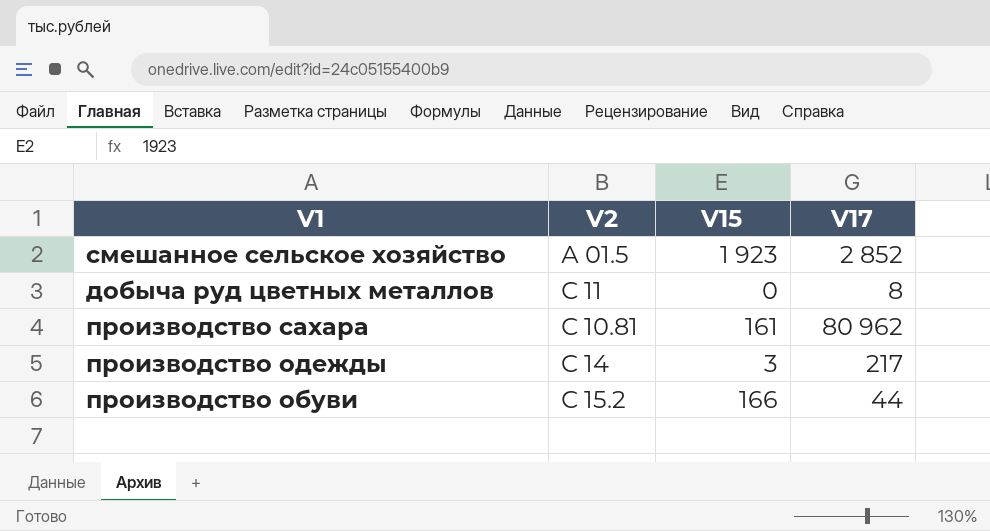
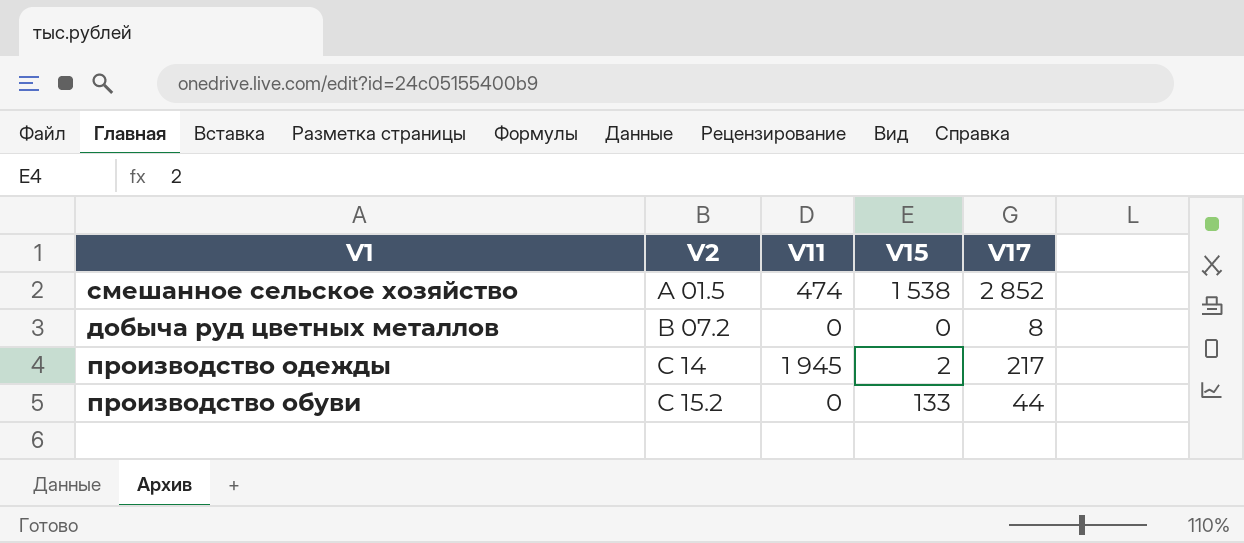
column V11 | position: none -> 3
row производство сахара: С 10.81 | 161 | 80 962 -> none
смешанное сельское хозяйство | V15: 1 923 -> 1 538
добыча руд цветных металлов | V2: С 11 -> В 07.2
производство одежды | V15: 3 -> 2
производство обуви | V15: 166 -> 133

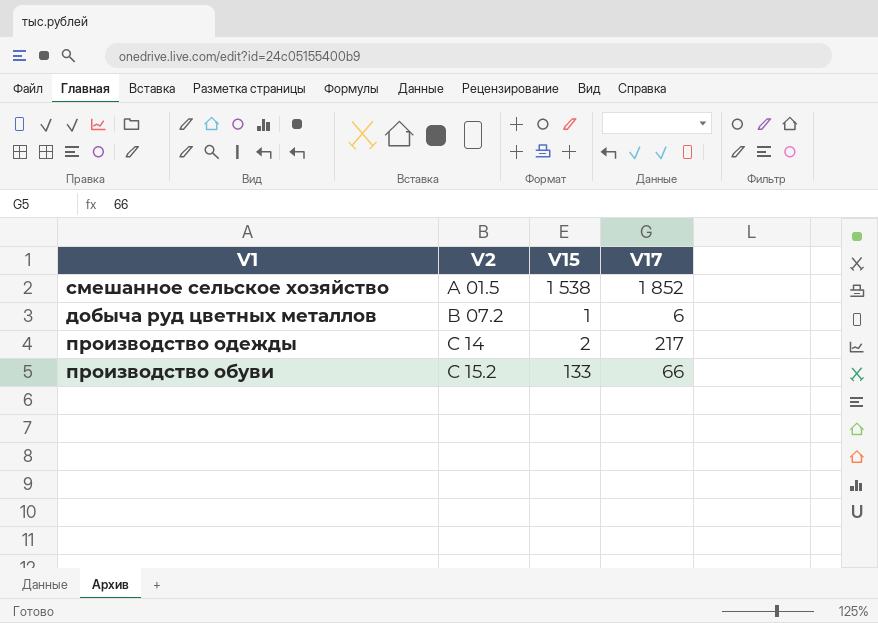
column V11 | position: 3 -> none
смешанное сельское хозяйство | V17: 2 852 -> 1 852
добыча руд цветных металлов | V15: 0 -> 1
добыча руд цветных металлов | V17: 8 -> 6
производство обуви | V17: 44 -> 66

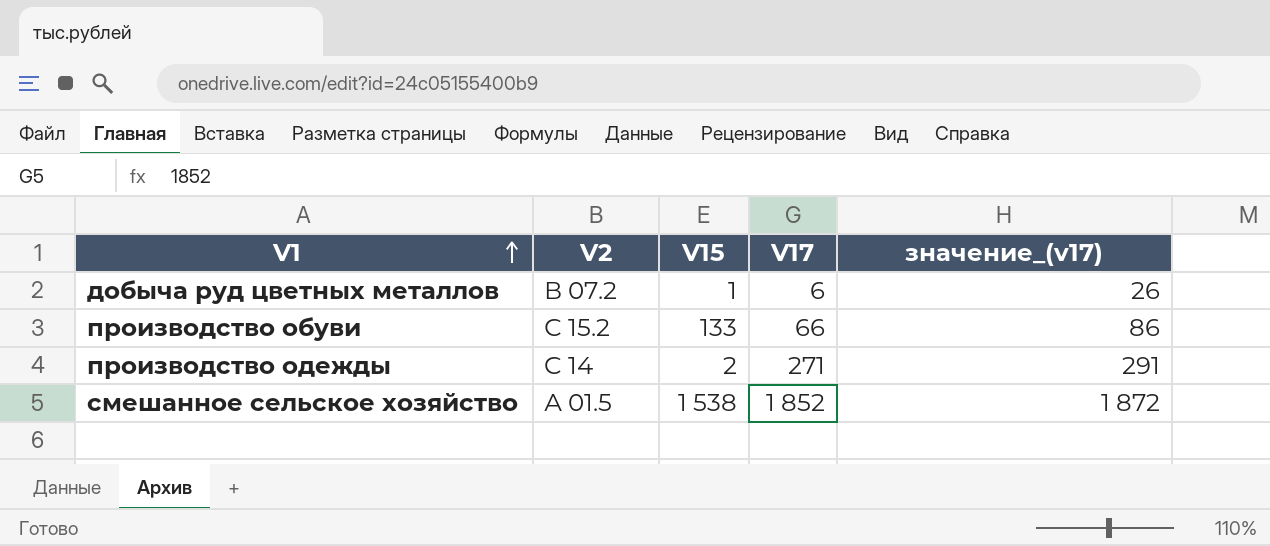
row order: none -> V1 ascending
column значение_(v17) | formula: none -> [V17] + 20
производство одежды | V17: 217 -> 271

